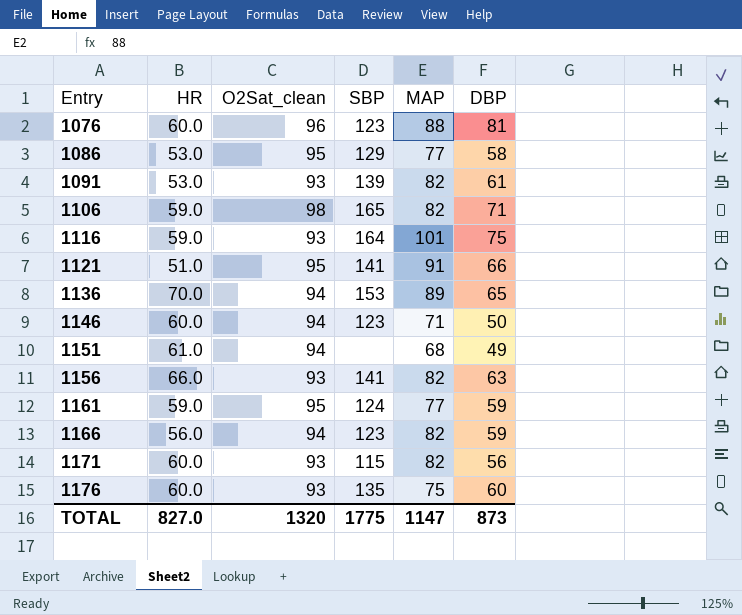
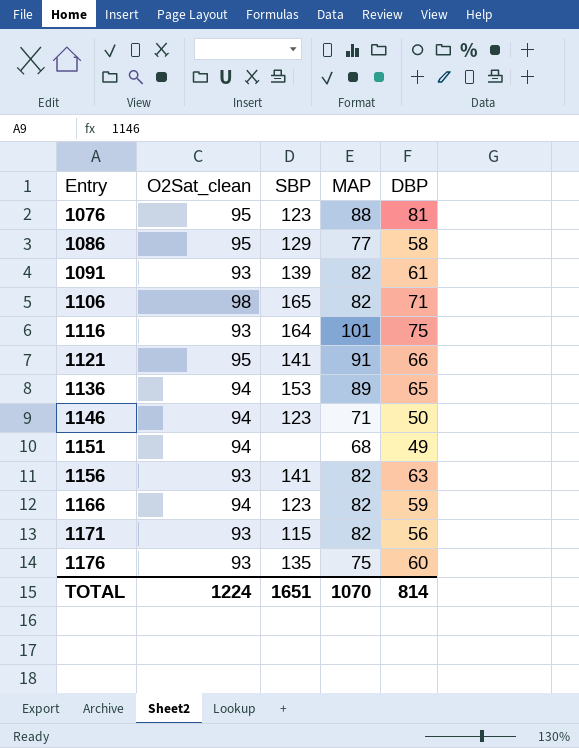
column HR | position: 2 -> none
row 1161: 59.0 | 95 | 124 | 77 | 59 -> none
1076 | O2Sat_clean: 96 -> 95
TOTAL | O2Sat_clean: 1320 -> 1224
TOTAL | SBP: 1775 -> 1651
TOTAL | MAP: 1147 -> 1070
TOTAL | DBP: 873 -> 814

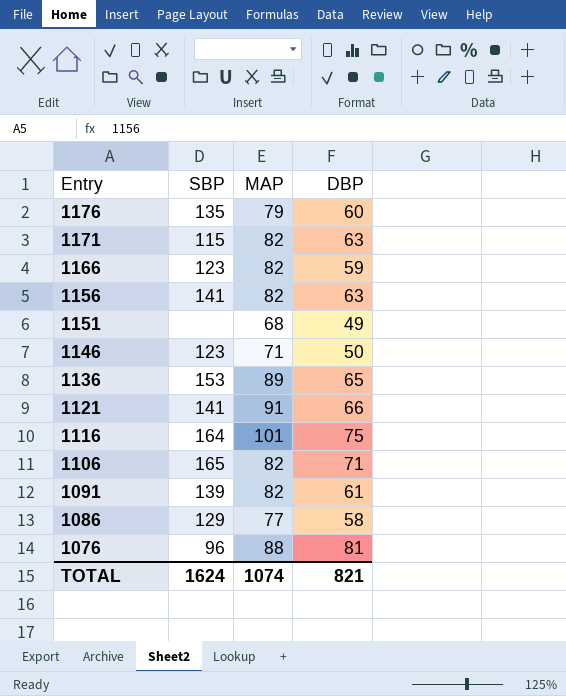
row order: Entry ascending -> Entry descending
column O2Sat_clean | position: 2 -> none
1176 | MAP: 75 -> 79
1171 | DBP: 56 -> 63
1076 | SBP: 123 -> 96
TOTAL | SBP: 1651 -> 1624
TOTAL | MAP: 1070 -> 1074
TOTAL | DBP: 814 -> 821

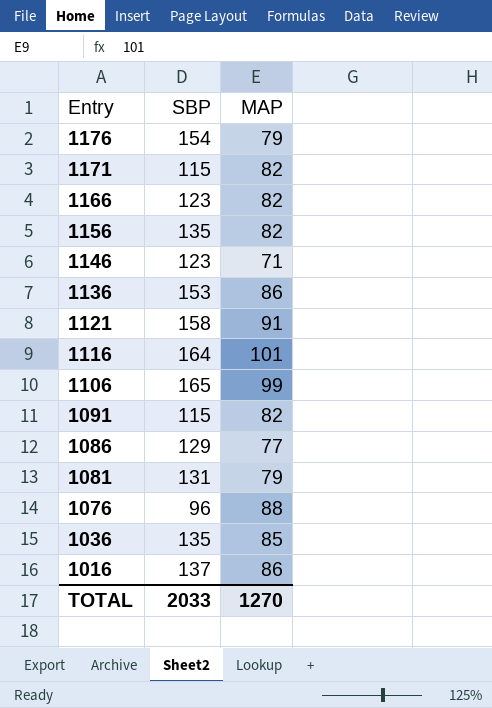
column DBP | position: 4 -> none
row 1151: none | 68 | 49 -> none
1176 | SBP: 135 -> 154
1156 | SBP: 141 -> 135
1136 | MAP: 89 -> 86
1121 | SBP: 141 -> 158
1106 | MAP: 82 -> 99
1091 | SBP: 139 -> 115
row 1081: none -> 131 | 79
row 1036: none -> 135 | 85
row 1016: none -> 137 | 86
TOTAL | SBP: 1624 -> 2033
TOTAL | MAP: 1074 -> 1270

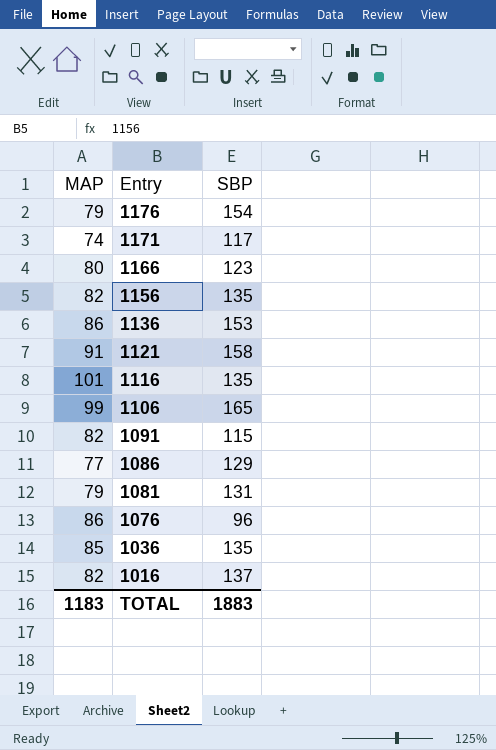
column MAP | position: 3 -> 1
row 1146: 123 | 71 -> none
1171 | MAP: 82 -> 74
1171 | SBP: 115 -> 117
1166 | MAP: 82 -> 80
1116 | SBP: 164 -> 135
1076 | MAP: 88 -> 86
1016 | MAP: 86 -> 82
TOTAL | MAP: 1270 -> 1183
TOTAL | SBP: 2033 -> 1883

